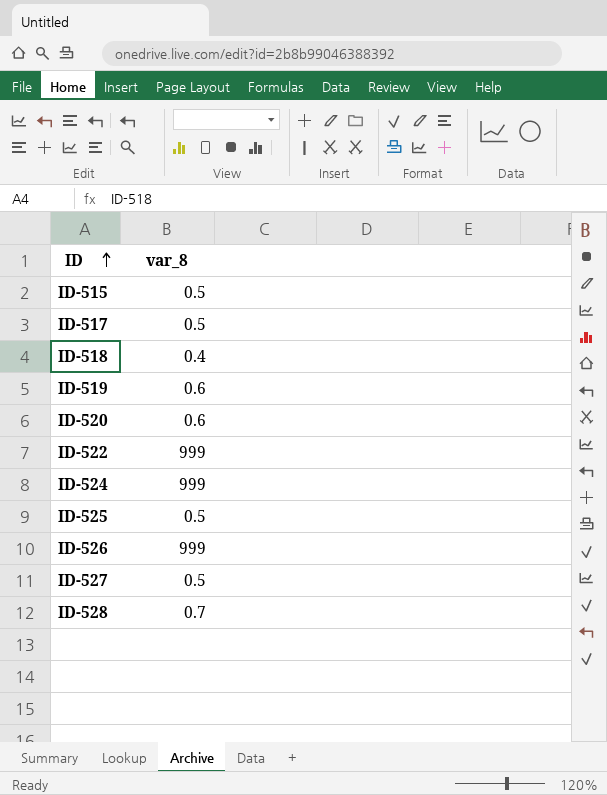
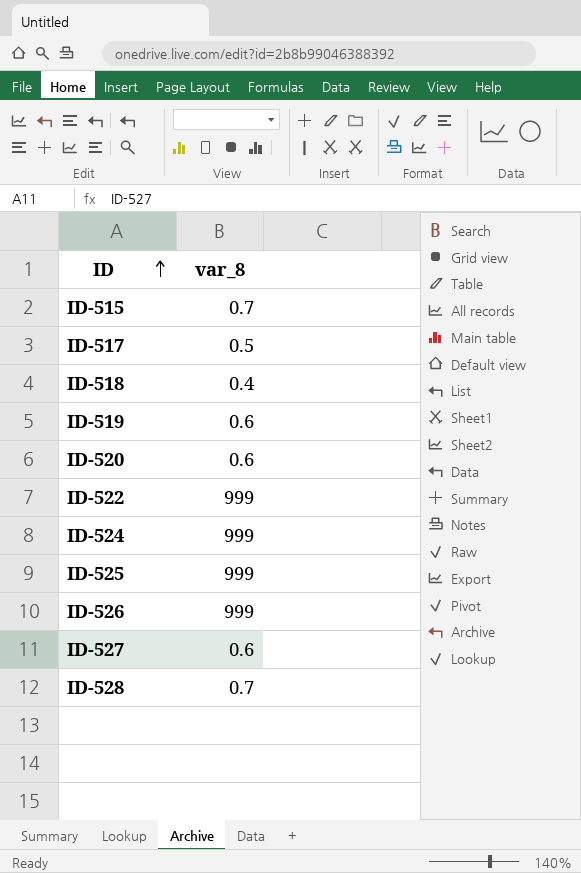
ID-515 | var_8: 0.5 -> 0.7
ID-525 | var_8: 0.5 -> 999
ID-527 | var_8: 0.5 -> 0.6

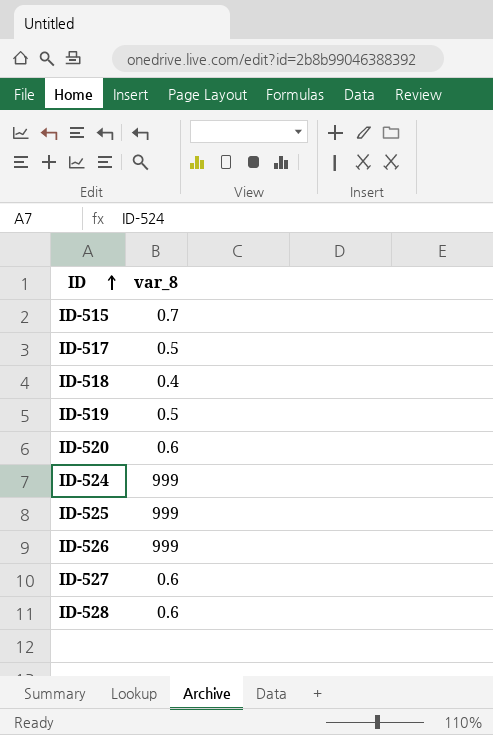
row ID-522: 999 -> none
ID-519 | var_8: 0.6 -> 0.5
ID-528 | var_8: 0.7 -> 0.6

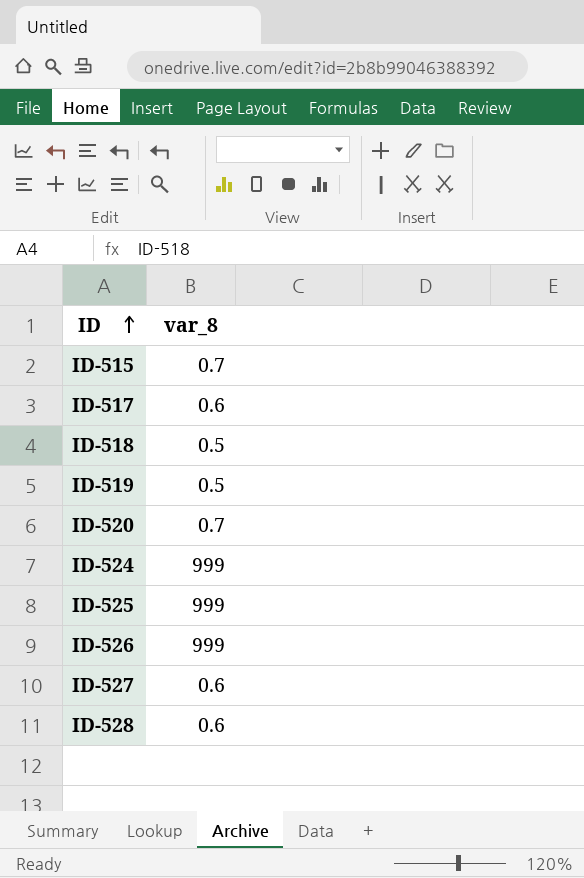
ID-517 | var_8: 0.5 -> 0.6
ID-518 | var_8: 0.4 -> 0.5
ID-520 | var_8: 0.6 -> 0.7

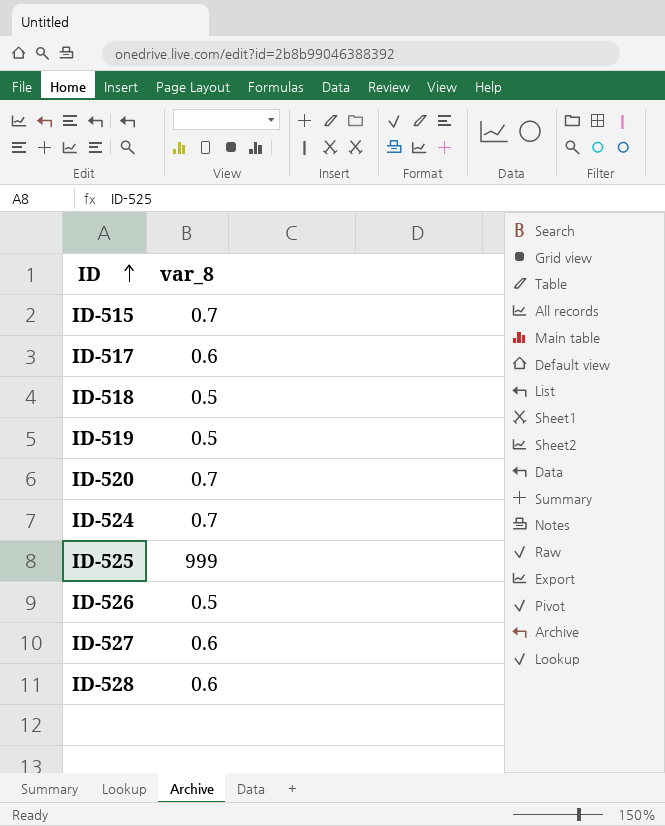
ID-524 | var_8: 999 -> 0.7
ID-526 | var_8: 999 -> 0.5

